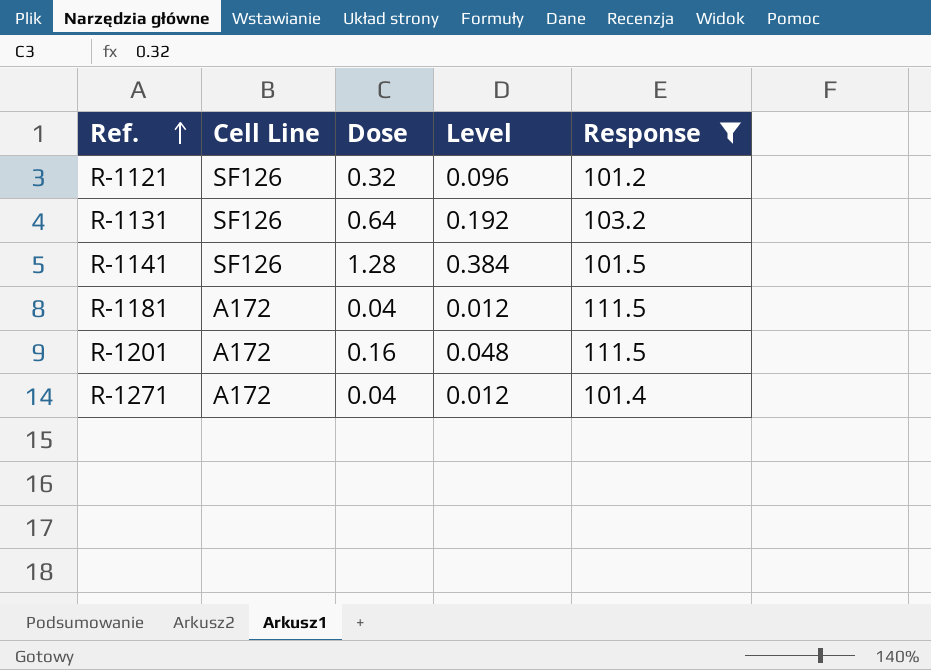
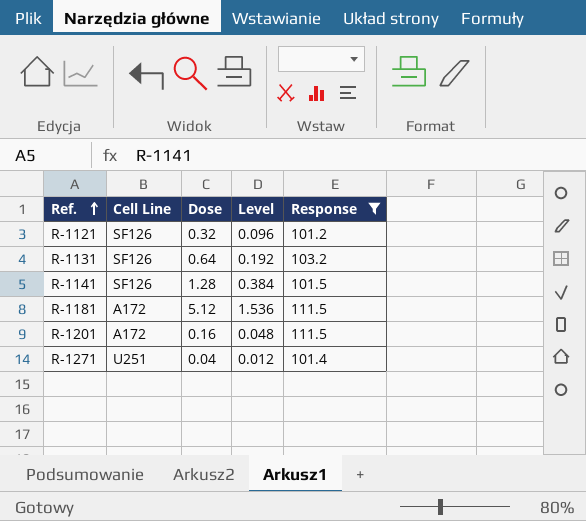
R-1181 | Dose: 0.04 -> 5.12
R-1181 | Level: 0.012 -> 1.536
R-1271 | Cell Line: A172 -> U251

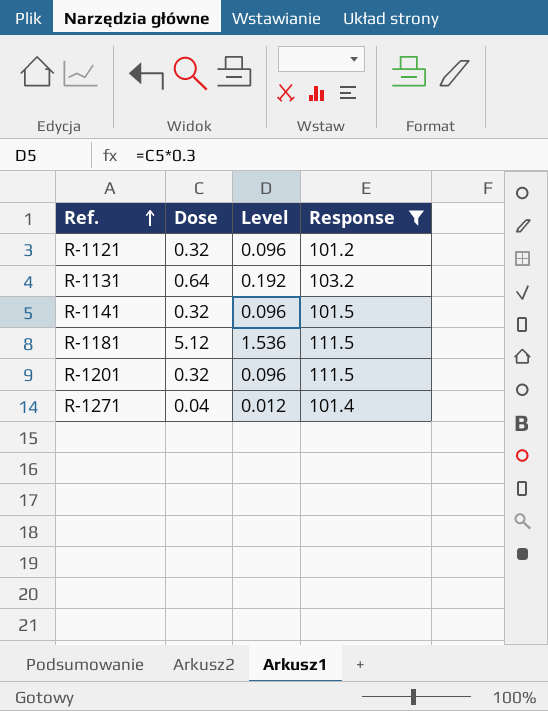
column Cell Line | position: 2 -> none
R-1141 | Dose: 1.28 -> 0.32
R-1141 | Level: 0.384 -> 0.096
R-1201 | Dose: 0.16 -> 0.32
R-1201 | Level: 0.048 -> 0.096

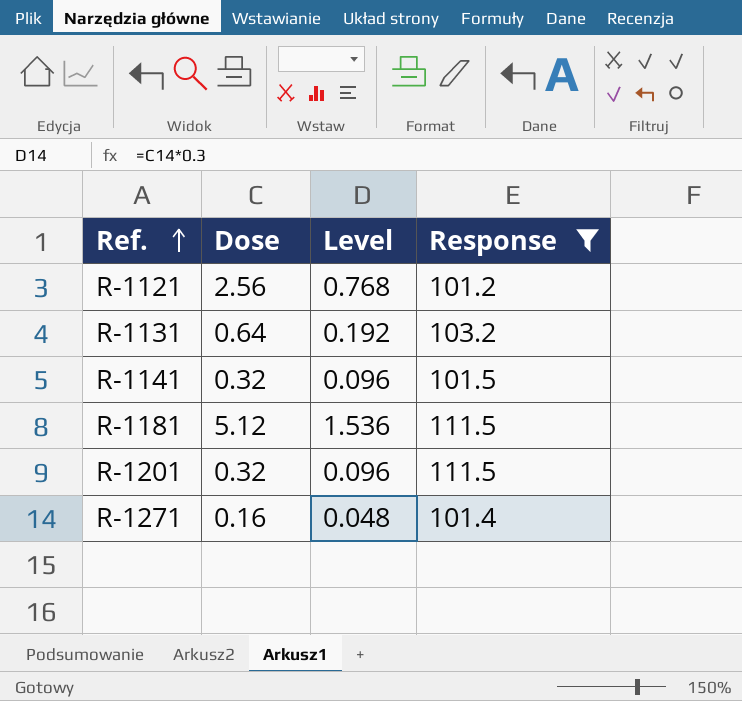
R-1121 | Dose: 0.32 -> 2.56
R-1121 | Level: 0.096 -> 0.768
R-1271 | Dose: 0.04 -> 0.16
R-1271 | Level: 0.012 -> 0.048

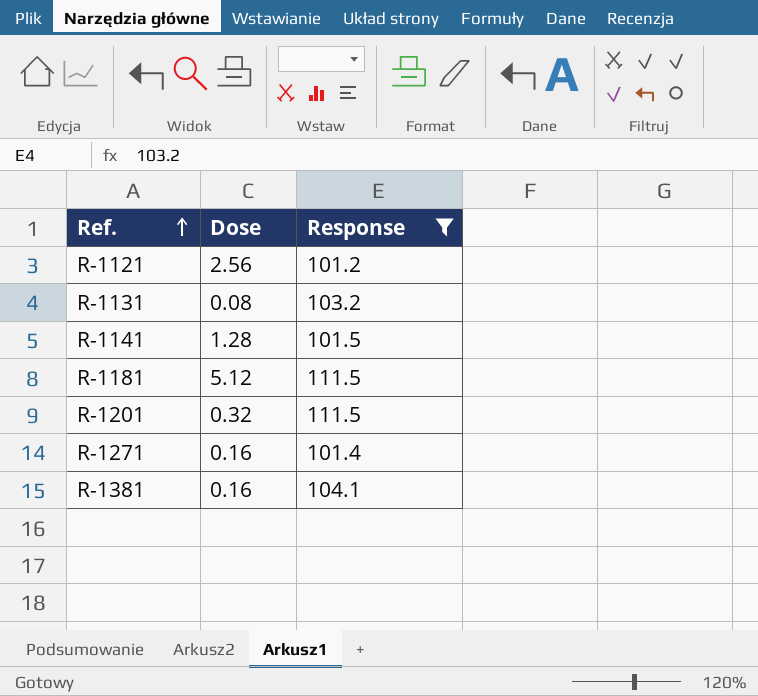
column Level | formula: [Dose] * 0.3 -> none
R-1131 | Dose: 0.64 -> 0.08
R-1141 | Dose: 0.32 -> 1.28
row R-1381: none -> 0.16 | 104.1

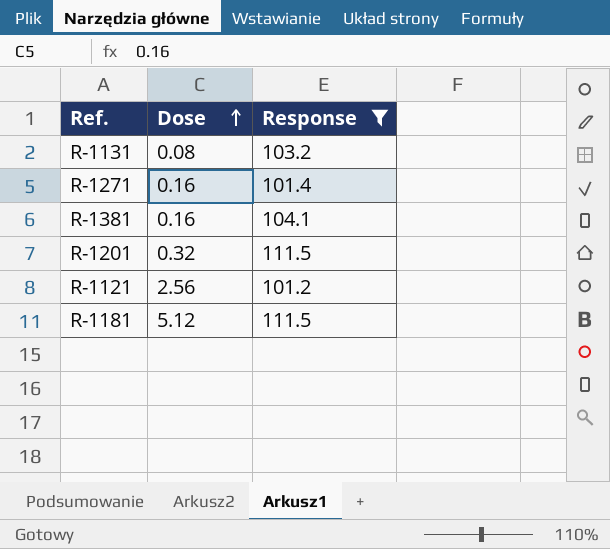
row order: Ref. ascending -> Dose ascending
row R-1141: 1.28 | 101.5 -> none

